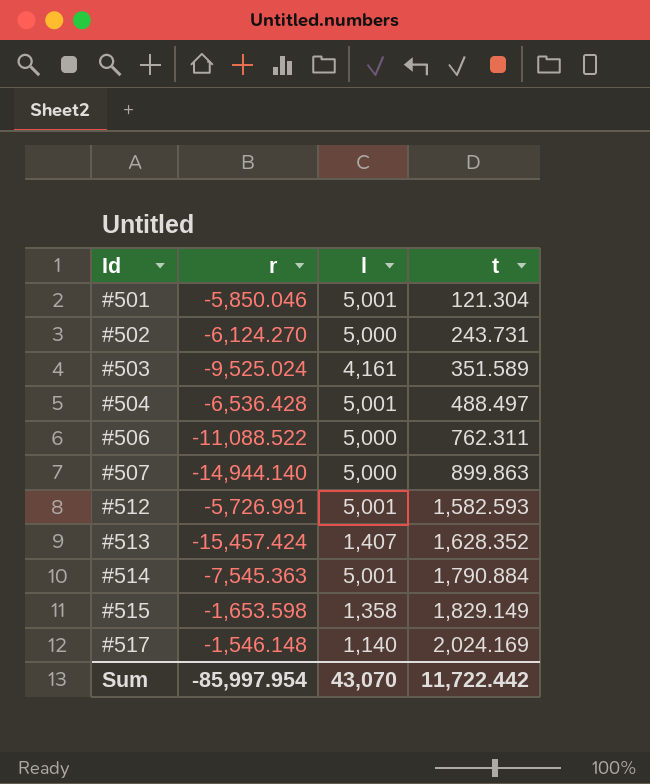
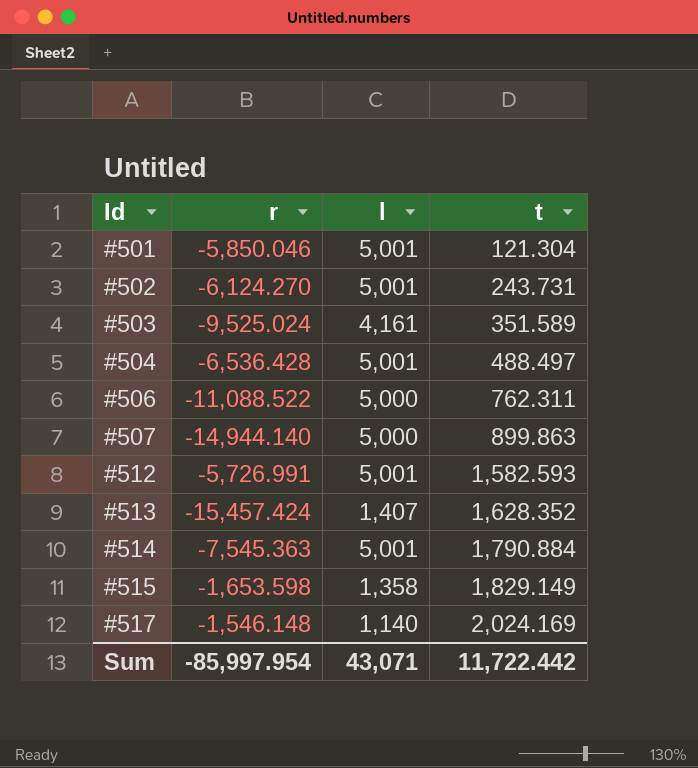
#502 | l: 5,000 -> 5,001
Sum | l: 43,070 -> 43,071

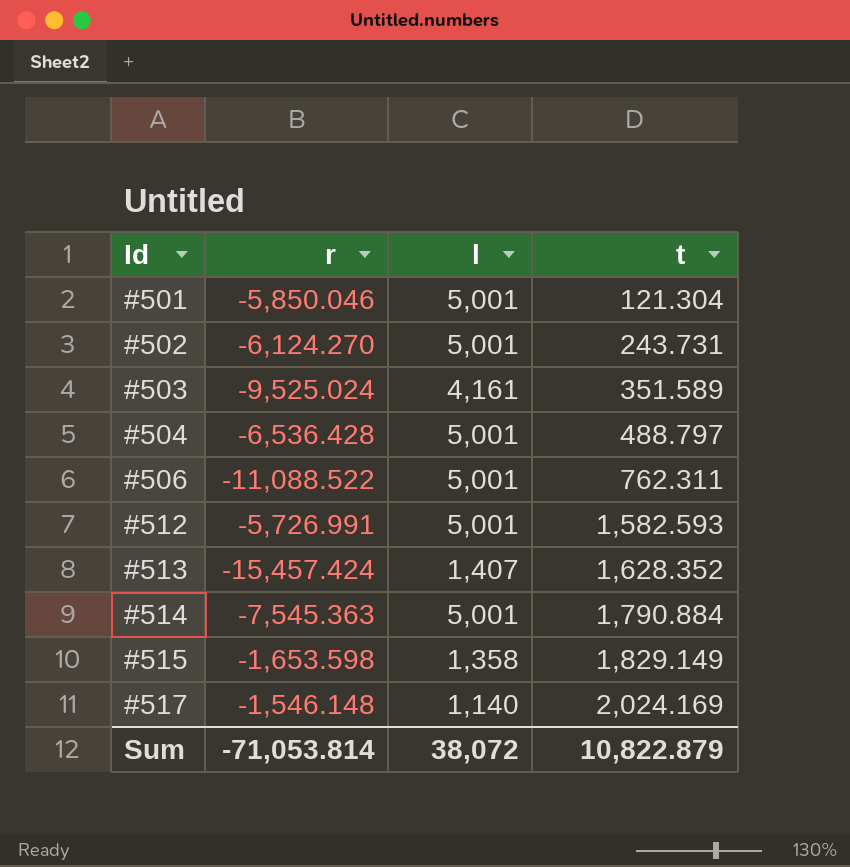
row #507: -14,944.140 | 5,000 | 899.863 -> none
#504 | t: 488.497 -> 488.797
#506 | l: 5,000 -> 5,001
Sum | r: -85,997.954 -> -71,053.814
Sum | l: 43,071 -> 38,072
Sum | t: 11,722.442 -> 10,822.879

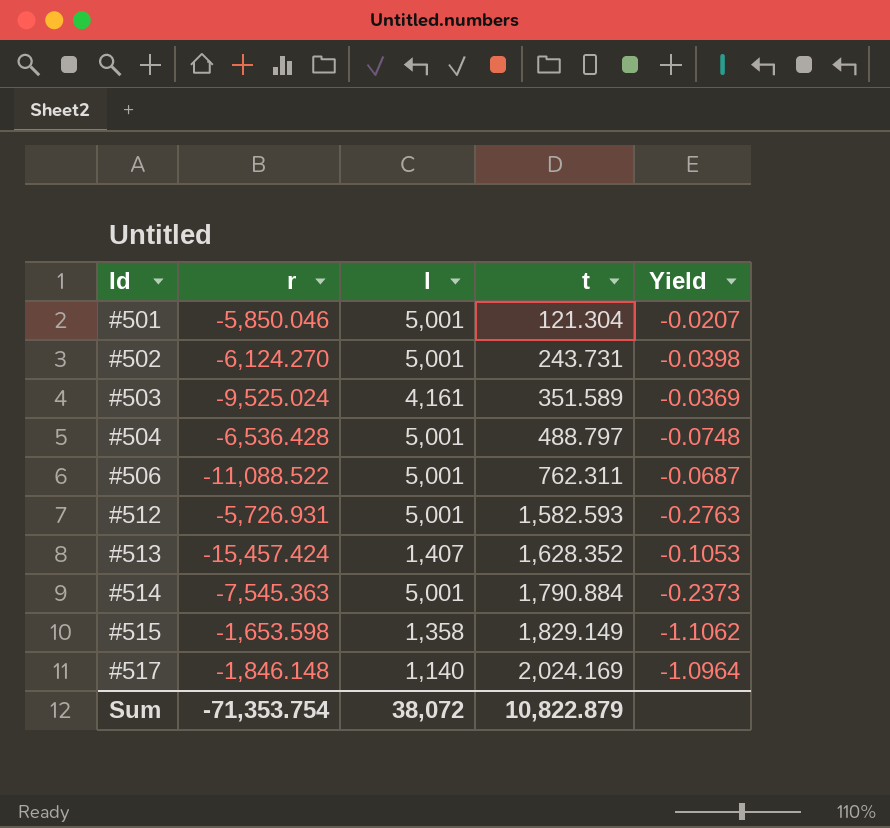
column Yield | formula: none -> [t] / [r]
#512 | r: -5,726.991 -> -5,726.931
#517 | r: -1,546.148 -> -1,846.148
Sum | r: -71,053.814 -> -71,353.754

